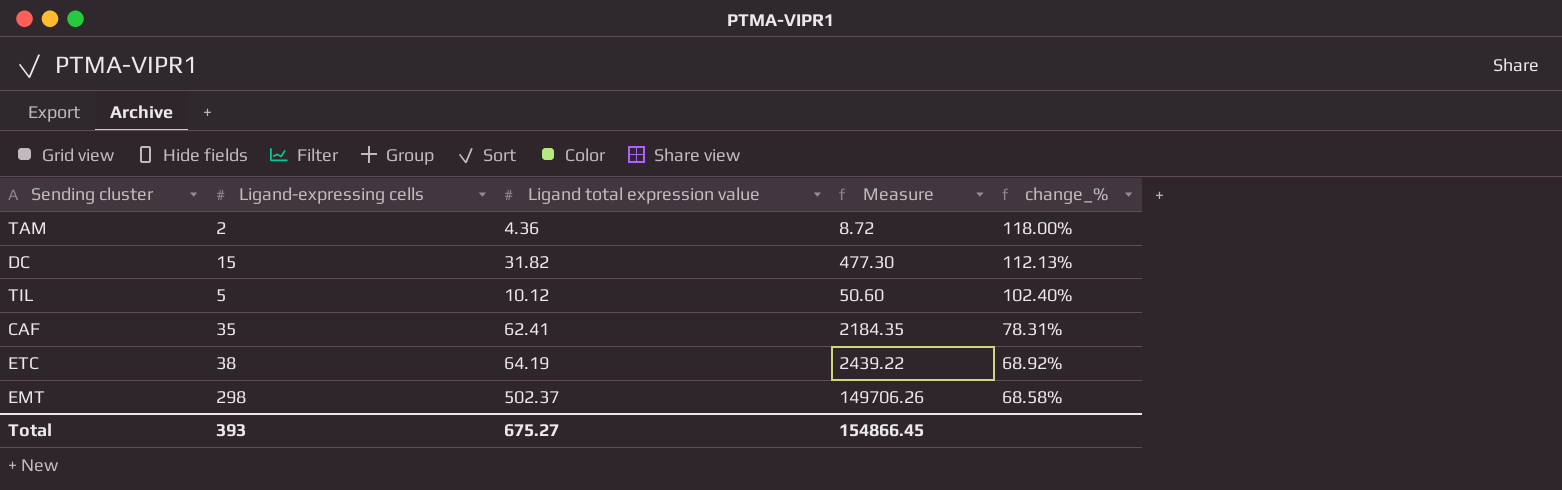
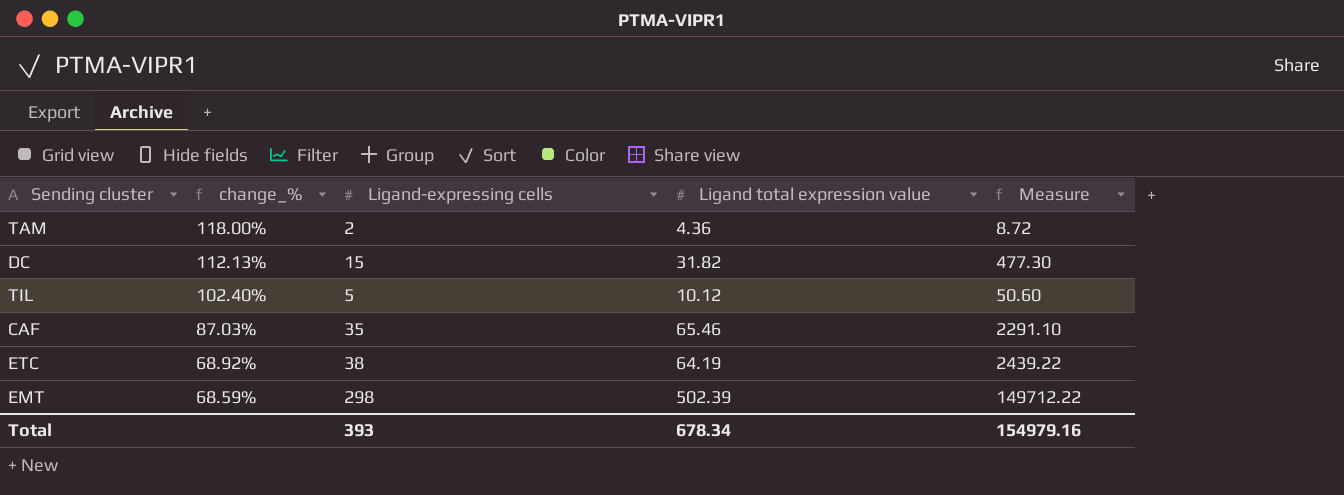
column change_% | position: 5 -> 2
CAF | change_%: 78.31% -> 87.03%
CAF | Ligand total expression value: 62.41 -> 65.46
CAF | Measure: 2184.35 -> 2291.10
EMT | change_%: 68.58% -> 68.59%
EMT | Ligand total expression value: 502.37 -> 502.39
EMT | Measure: 149706.26 -> 149712.22
Total | Ligand total expression value: 675.27 -> 678.34
Total | Measure: 154866.45 -> 154979.16

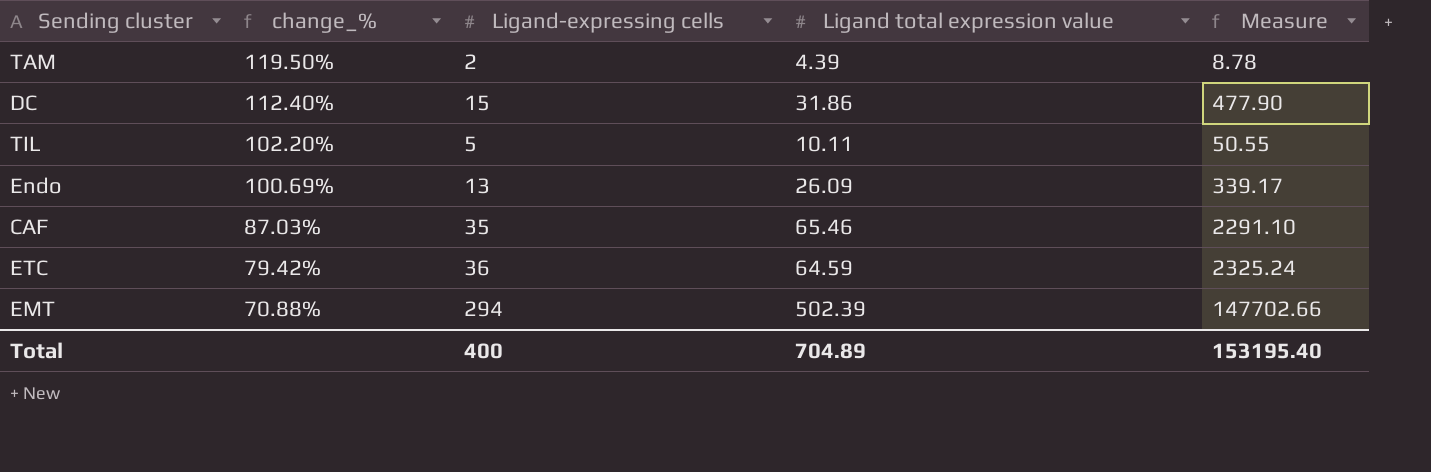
TAM | change_%: 118.00% -> 119.50%
TAM | Ligand total expression value: 4.36 -> 4.39
TAM | Measure: 8.72 -> 8.78
DC | change_%: 112.13% -> 112.40%
DC | Ligand total expression value: 31.82 -> 31.86
DC | Measure: 477.30 -> 477.90
TIL | change_%: 102.40% -> 102.20%
TIL | Ligand total expression value: 10.12 -> 10.11
TIL | Measure: 50.60 -> 50.55
row Endo: none -> 100.69% | 13 | 26.09 | 339.17
ETC | change_%: 68.92% -> 79.42%
ETC | Ligand-expressing cells: 38 -> 36
ETC | Ligand total expression value: 64.19 -> 64.59
ETC | Measure: 2439.22 -> 2325.24
EMT | change_%: 68.59% -> 70.88%
EMT | Ligand-expressing cells: 298 -> 294
EMT | Measure: 149712.22 -> 147702.66
Total | Ligand-expressing cells: 393 -> 400
Total | Ligand total expression value: 678.34 -> 704.89
Total | Measure: 154979.16 -> 153195.40

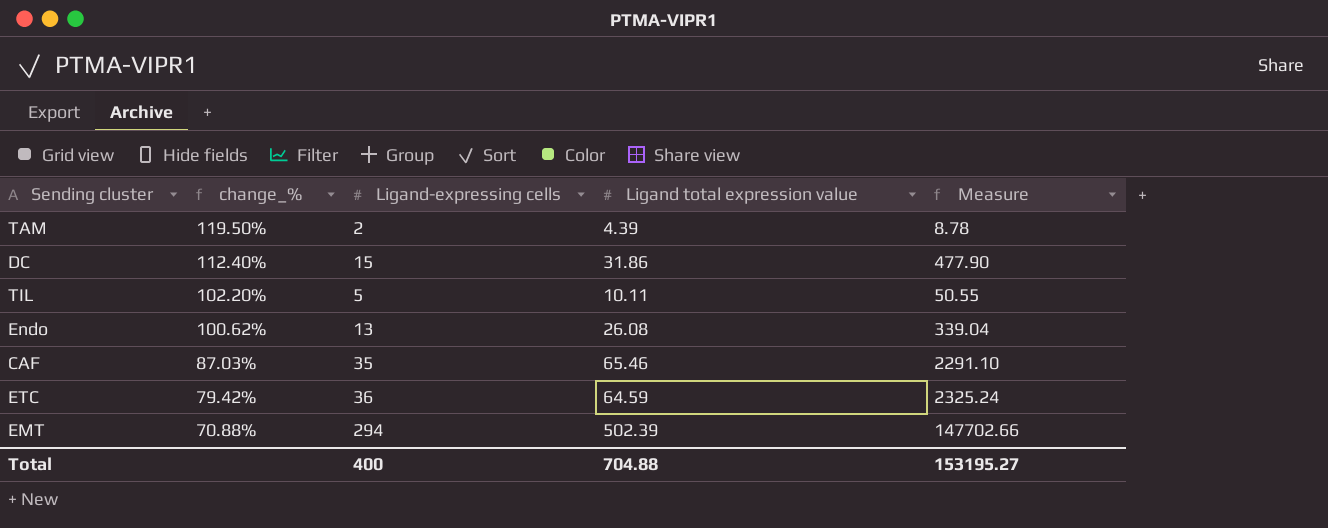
Endo | change_%: 100.69% -> 100.62%
Endo | Ligand total expression value: 26.09 -> 26.08
Endo | Measure: 339.17 -> 339.04
Total | Ligand total expression value: 704.89 -> 704.88
Total | Measure: 153195.40 -> 153195.27

